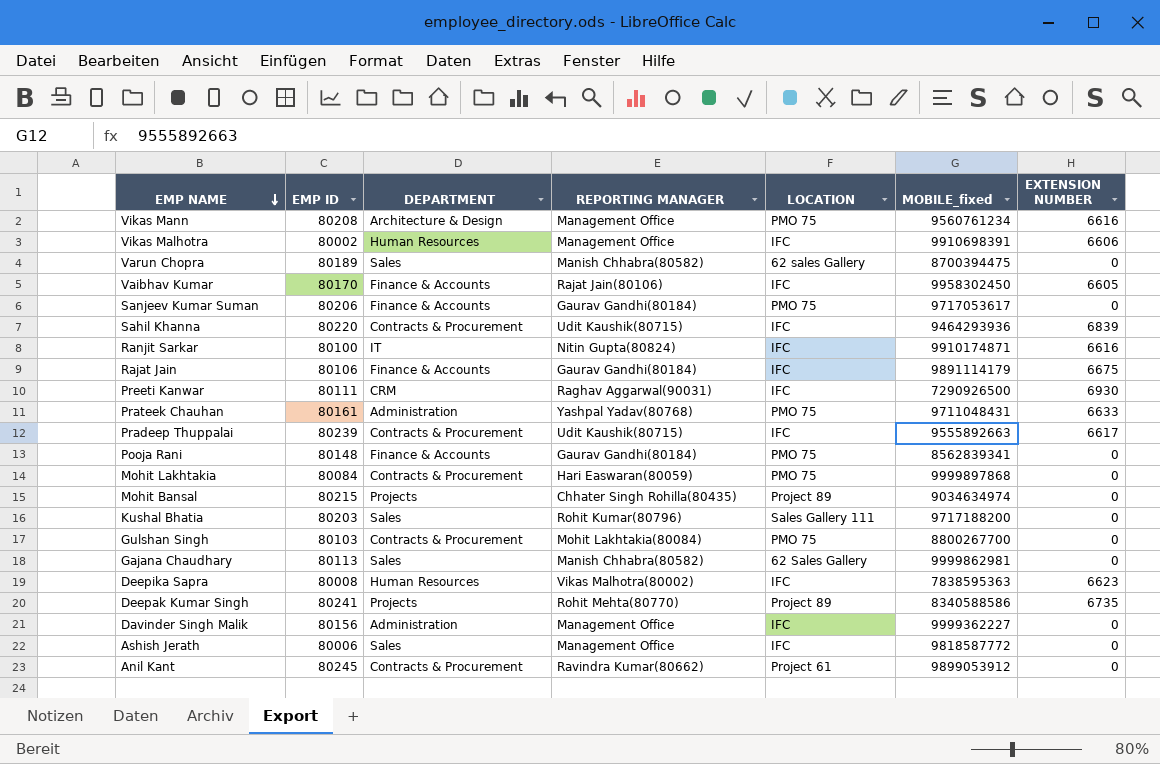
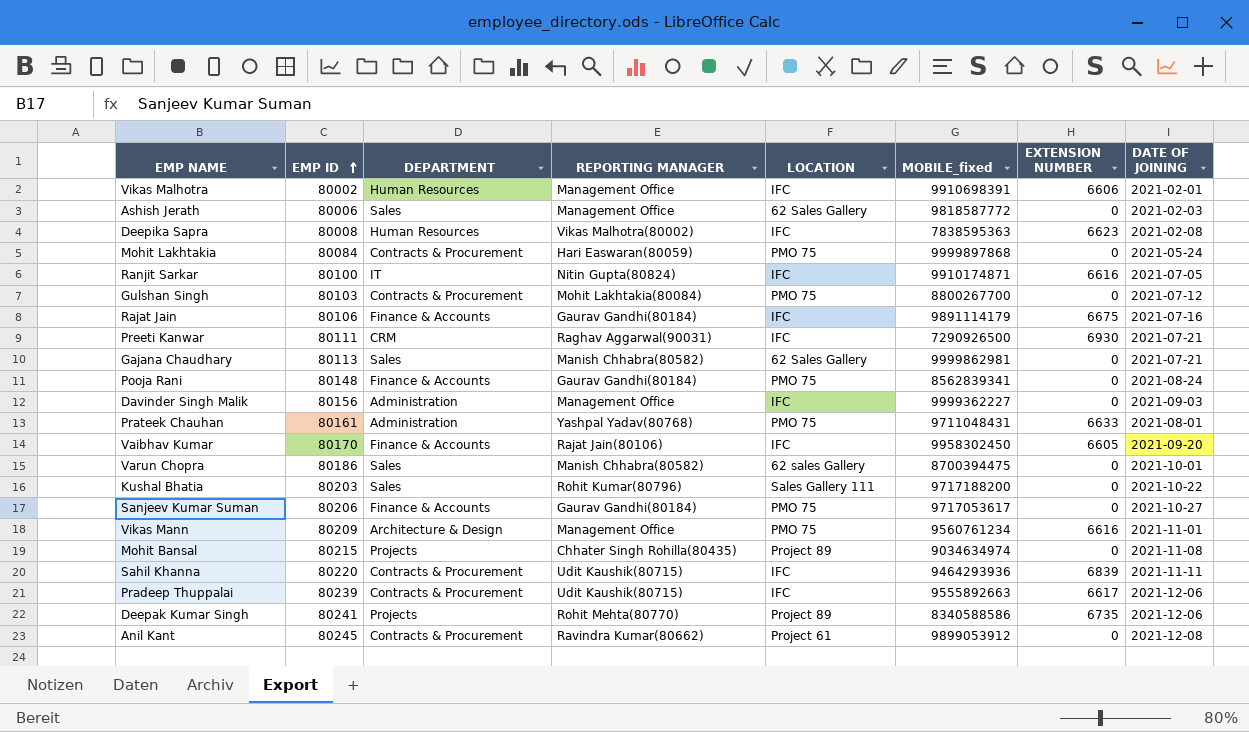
row order: EMP NAME descending -> EMP ID ascending
column DATE OF JOINING | position: none -> 8
Ashish Jerath | LOCATION: IFC -> 62 Sales Gallery
Varun Chopra | EMP ID: 80189 -> 80186
Vikas Mann | EMP ID: 80208 -> 80209

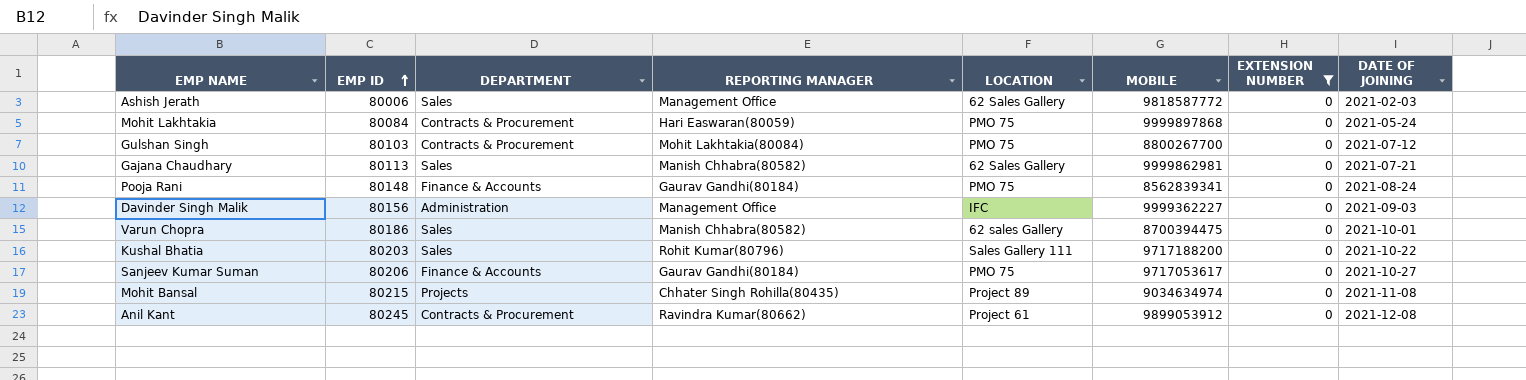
filter: none -> EXTENSION NUMBER = 0
column name: MOBILE_fixed -> MOBILE

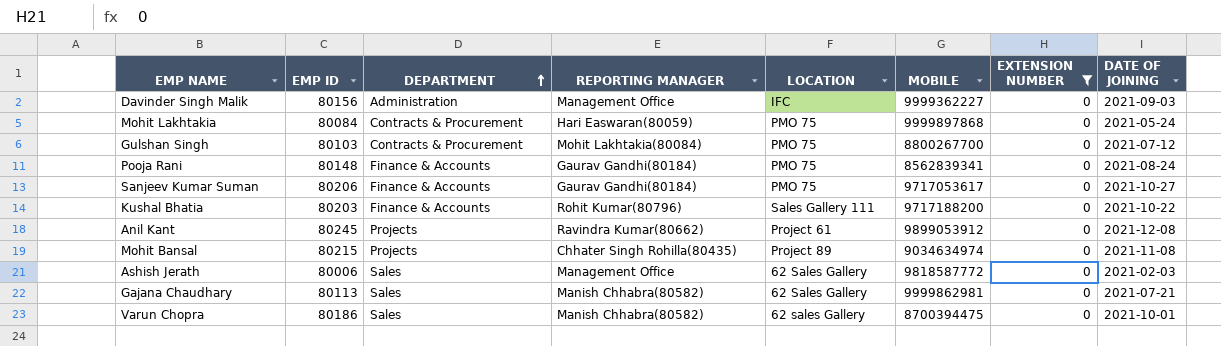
row order: EMP ID ascending -> DEPARTMENT ascending
Kushal Bhatia | DEPARTMENT: Sales -> Finance & Accounts
Anil Kant | DEPARTMENT: Contracts & Procurement -> Projects

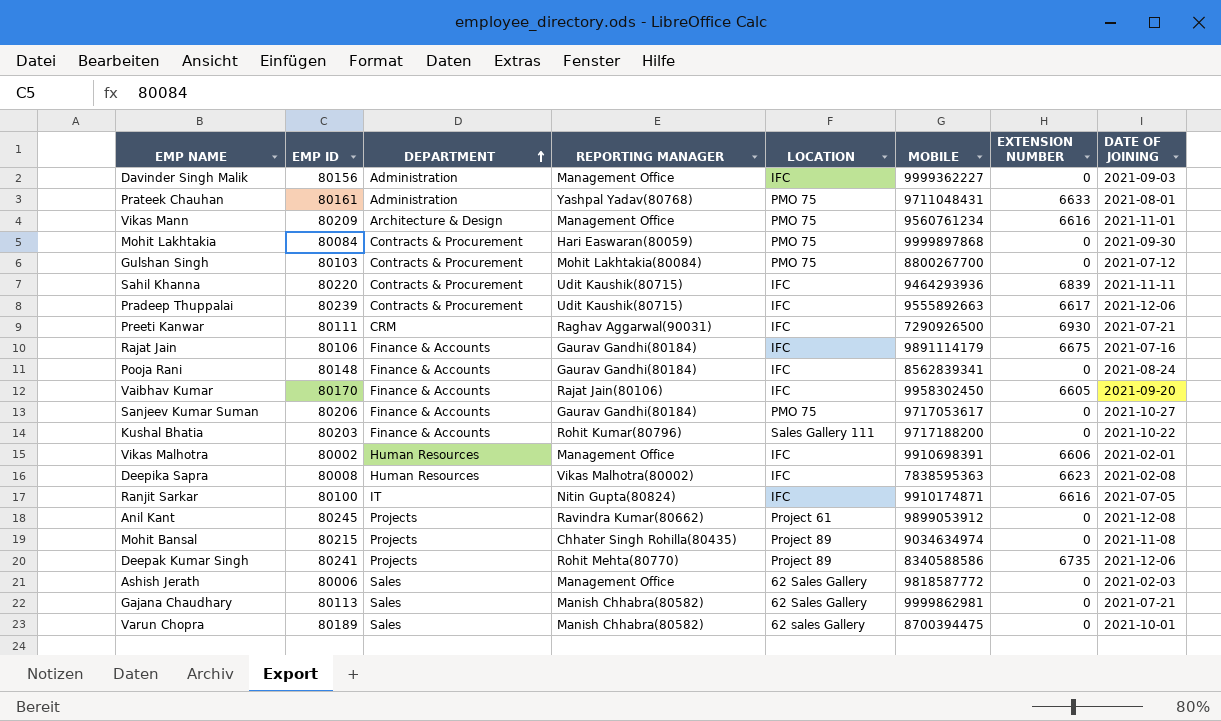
filter: EXTENSION NUMBER = 0 -> none
Mohit Lakhtakia | DATE OF JOINING: 2021-05-24 -> 2021-09-30
Pooja Rani | LOCATION: PMO 75 -> IFC
Varun Chopra | EMP ID: 80186 -> 80189

